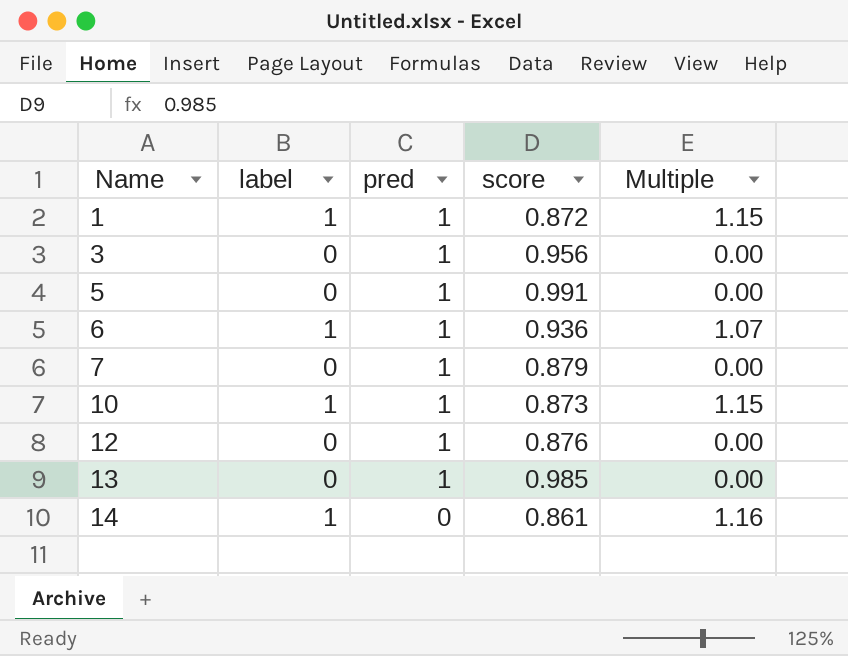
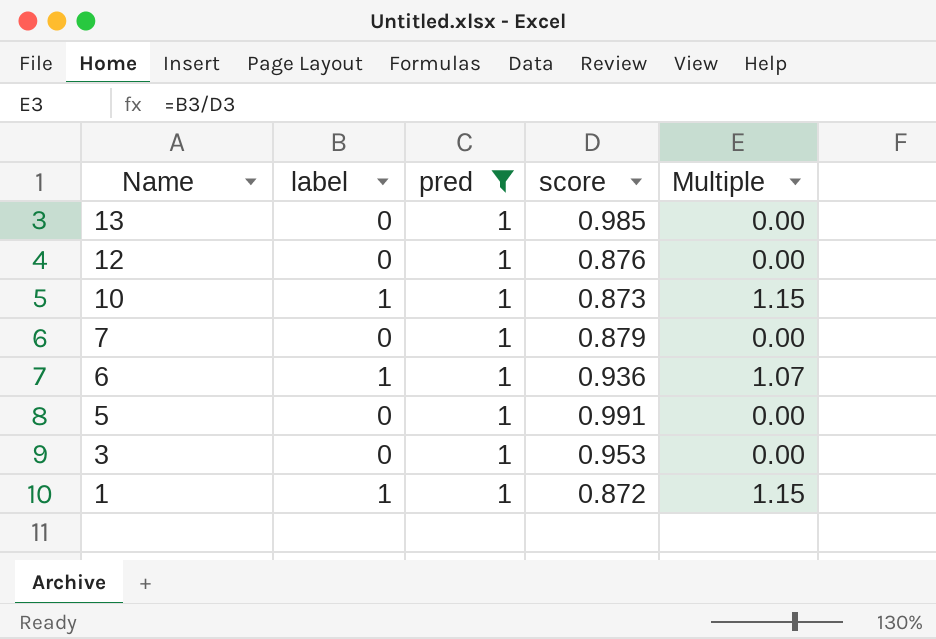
filter: none -> pred = 1
row order: Name ascending -> Name descending
3 | score: 0.956 -> 0.953

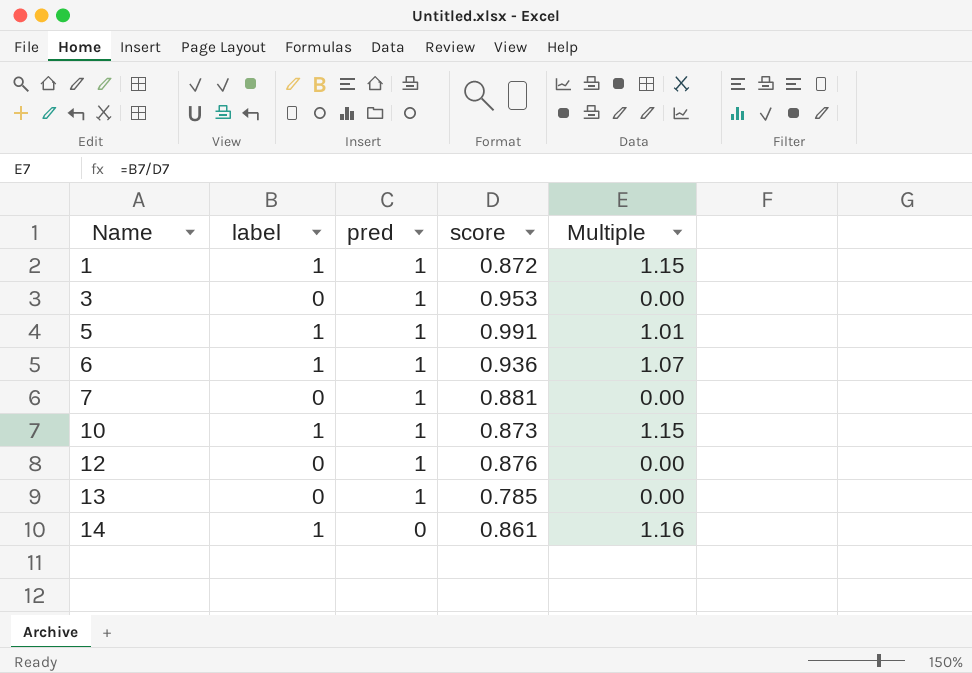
filter: pred = 1 -> none
row order: Name descending -> Name ascending
5 | label: 0 -> 1
5 | Multiple: 0.00 -> 1.01
7 | score: 0.879 -> 0.881
13 | score: 0.985 -> 0.785

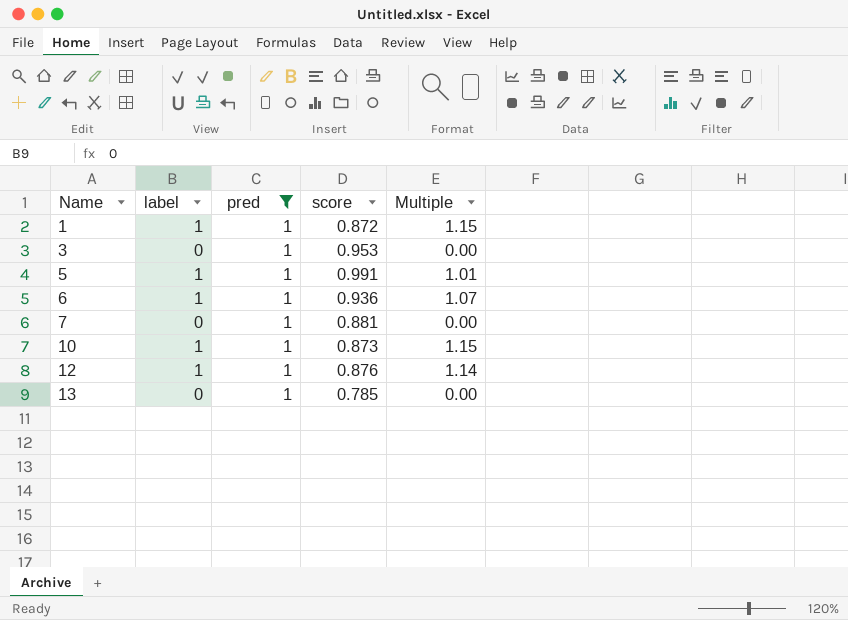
filter: none -> pred = 1
12 | label: 0 -> 1
12 | Multiple: 0.00 -> 1.14

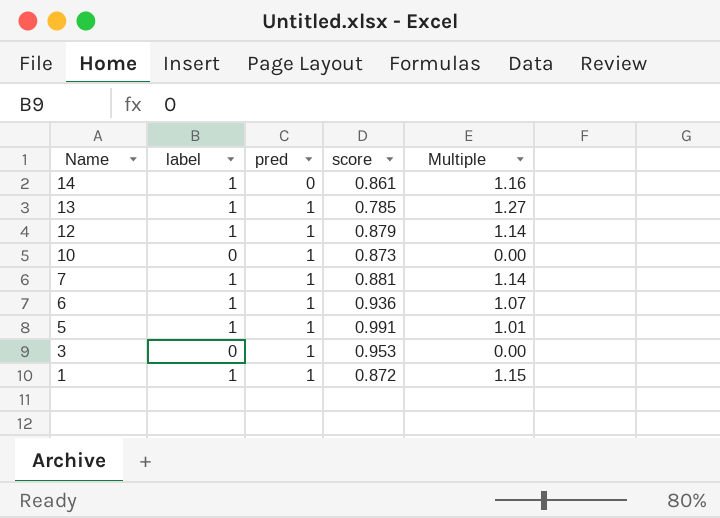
filter: pred = 1 -> none
row order: Name ascending -> Name descending
13 | label: 0 -> 1
13 | Multiple: 0.00 -> 1.27
12 | score: 0.876 -> 0.879
10 | label: 1 -> 0
10 | Multiple: 1.15 -> 0.00
7 | label: 0 -> 1
7 | Multiple: 0.00 -> 1.14

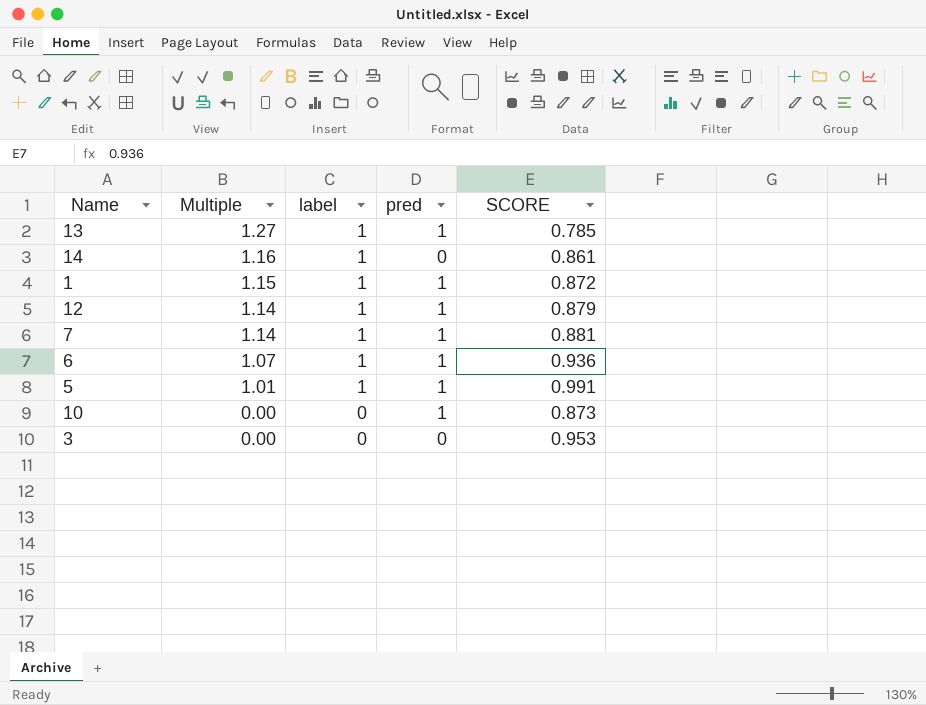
row order: Name descending -> Multiple descending
column Multiple | position: 5 -> 2
column name: score -> SCORE
3 | pred: 1 -> 0

